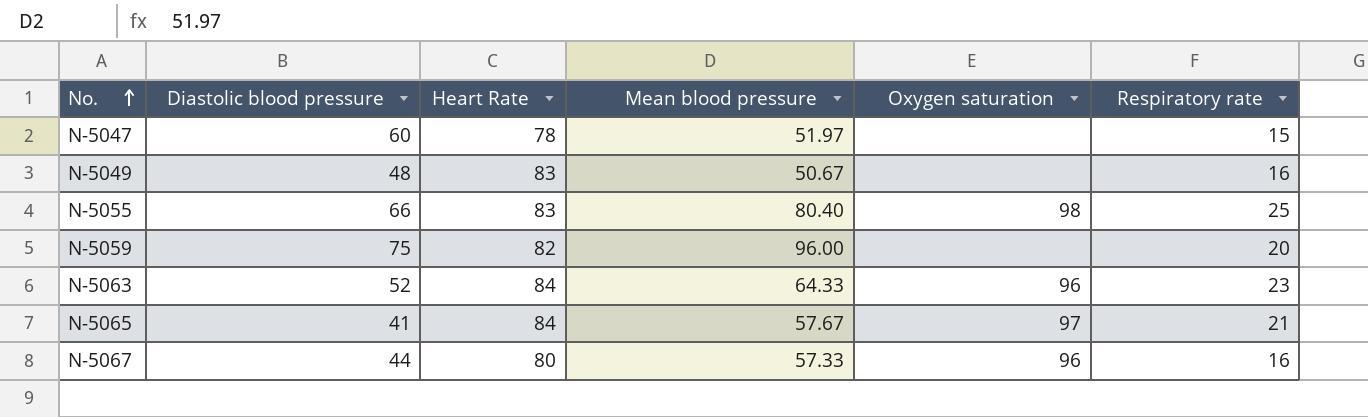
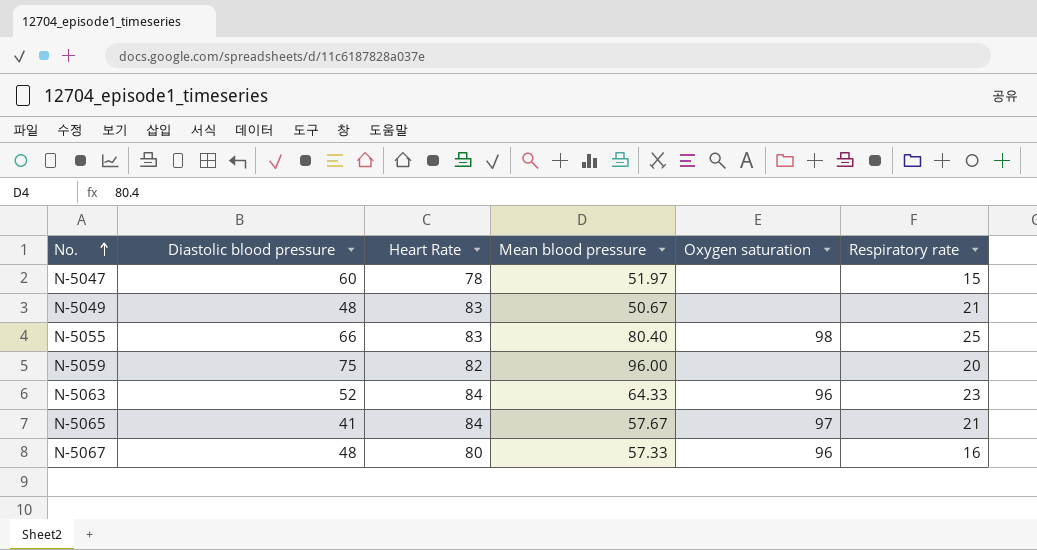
N-5049 | Respiratory rate: 16 -> 21
N-5067 | Diastolic blood pressure: 44 -> 48

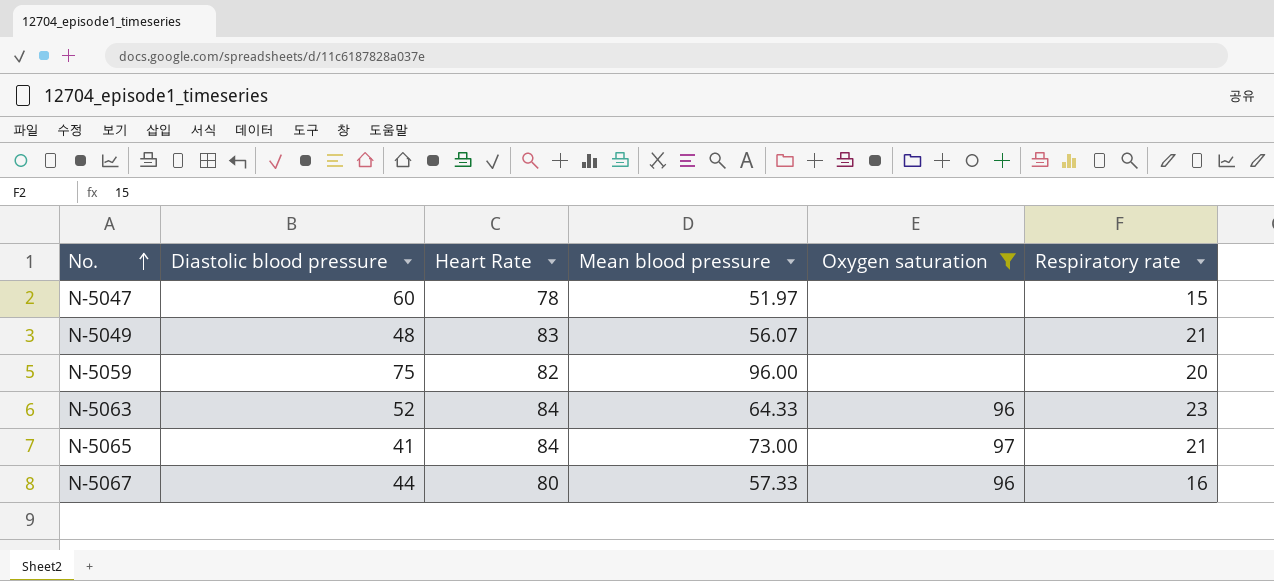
filter: none -> Oxygen saturation != 98
N-5049 | Mean blood pressure: 50.67 -> 56.07
N-5065 | Mean blood pressure: 57.67 -> 73.00
N-5067 | Diastolic blood pressure: 48 -> 44

